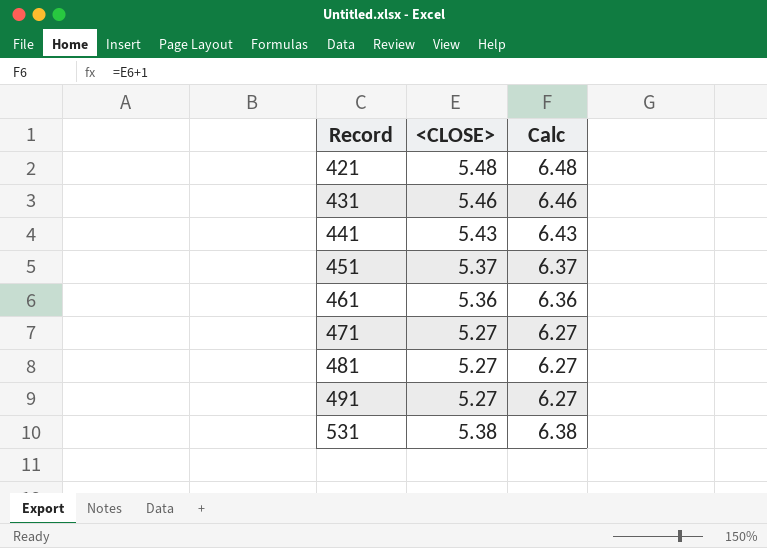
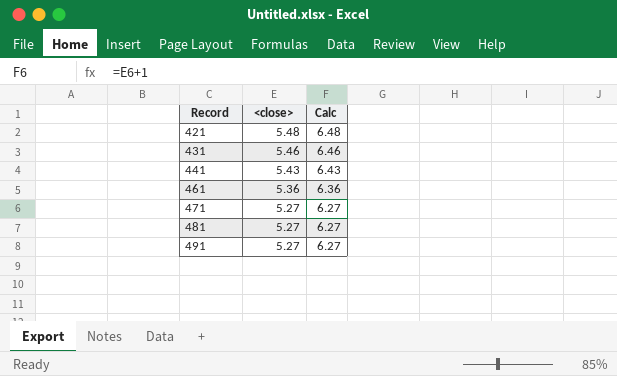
column name: <CLOSE> -> <close>
row 451: 5.37 | 6.37 -> none
row 531: 5.38 | 6.38 -> none

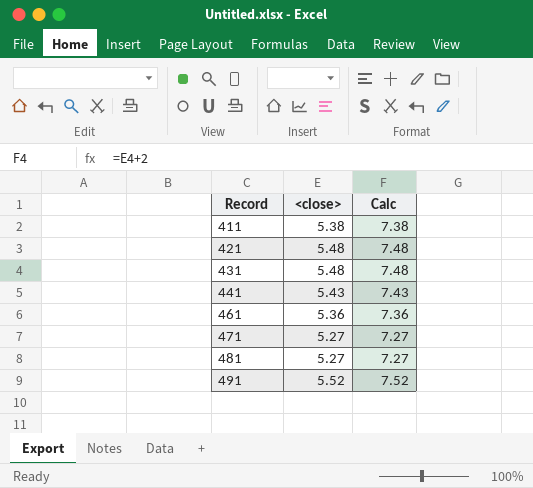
column Calc | formula: [<close>] + 1 -> [<close>] + 2
row 411: none -> 5.38 | 7.38
431 | <close>: 5.46 -> 5.48
491 | <close>: 5.27 -> 5.52

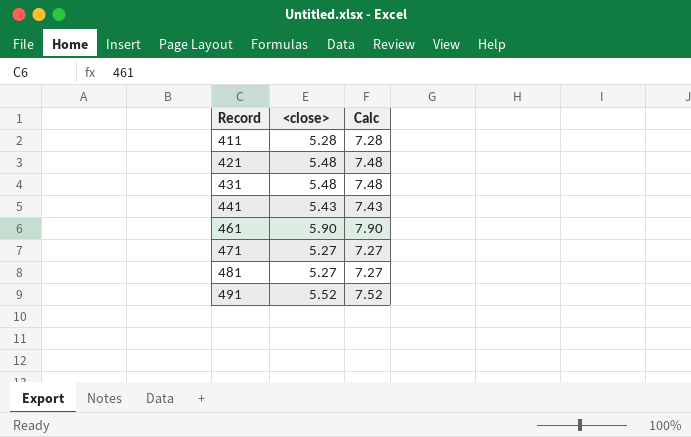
411 | <close>: 5.38 -> 5.28
411 | Calc: 7.38 -> 7.28
461 | <close>: 5.36 -> 5.90
461 | Calc: 7.36 -> 7.90

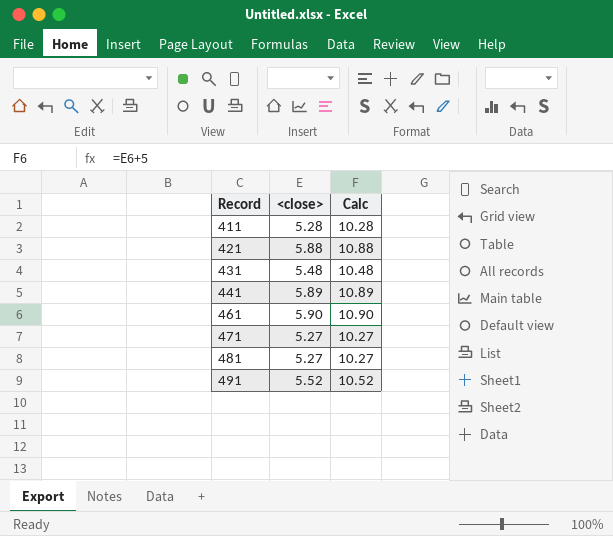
column Calc | formula: [<close>] + 2 -> [<close>] + 5
421 | <close>: 5.48 -> 5.88
441 | <close>: 5.43 -> 5.89

